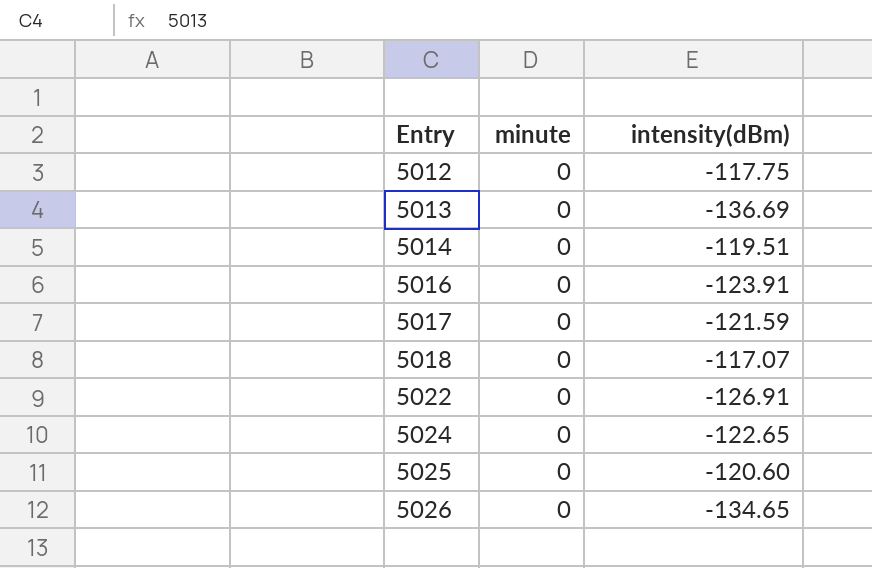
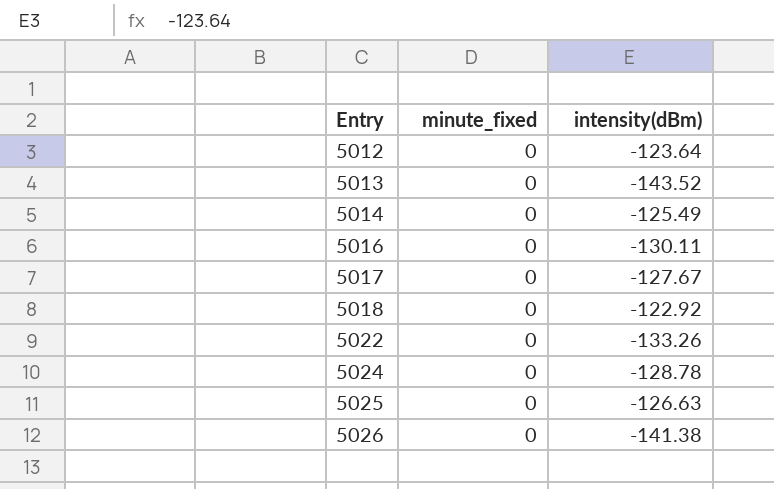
column name: minute -> minute_fixed
5012 | intensity(dBm): -117.75 -> -123.64
5013 | intensity(dBm): -136.69 -> -143.52
5014 | intensity(dBm): -119.51 -> -125.49
5016 | intensity(dBm): -123.91 -> -130.11
5017 | intensity(dBm): -121.59 -> -127.67
5018 | intensity(dBm): -117.07 -> -122.92
5022 | intensity(dBm): -126.91 -> -133.26
5024 | intensity(dBm): -122.65 -> -128.78
5025 | intensity(dBm): -120.60 -> -126.63
5026 | intensity(dBm): -134.65 -> -141.38

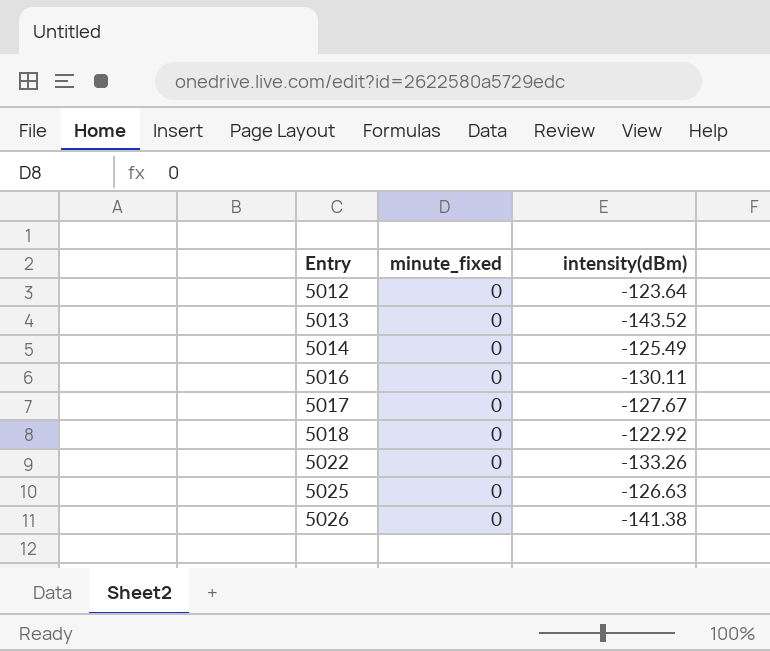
row 5024: 0 | -128.78 -> none

